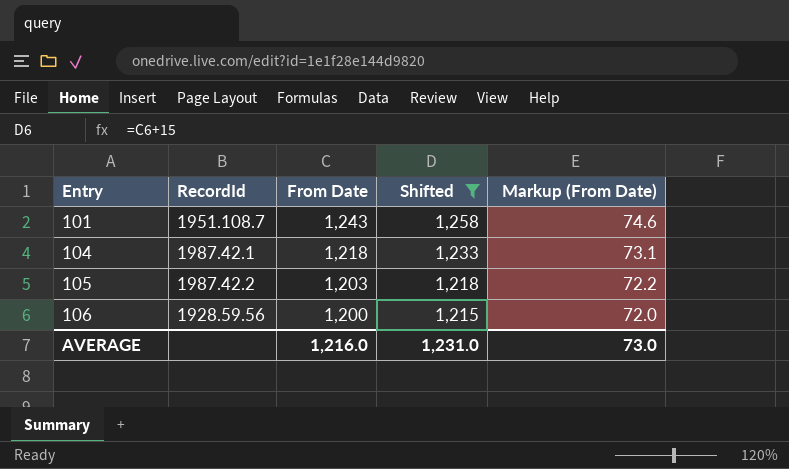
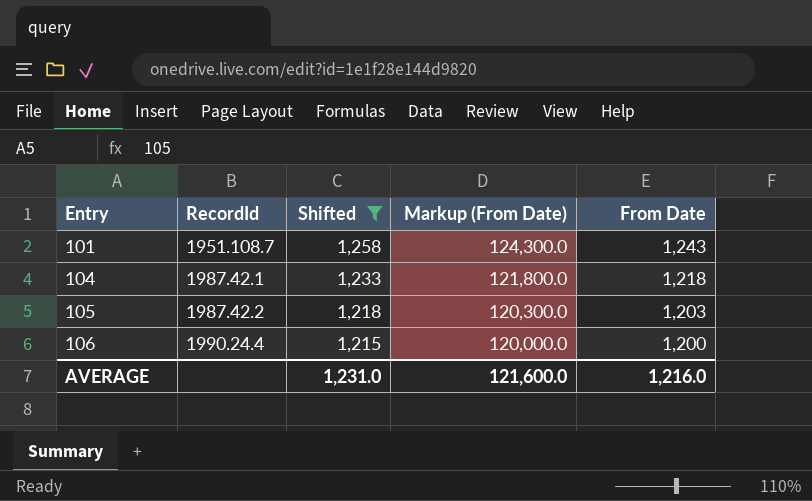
column Markup (From Date) | formula: [From Date] * 0.06 -> [From Date] * 100
column From Date | position: 3 -> 5
106 | RecordId: 1928.59.56 -> 1990.24.4
AVERAGE | Markup (From Date): 73.0 -> 121,600.0

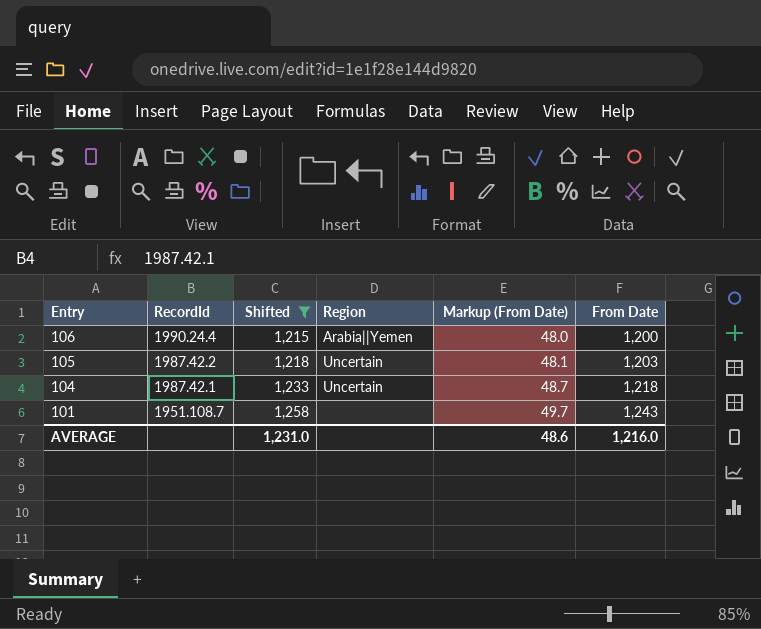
row order: Entry ascending -> Entry descending
column Region | position: none -> 4
column Markup (From Date) | formula: [From Date] * 100 -> [From Date] * 0.04
AVERAGE | Markup (From Date): 121,600.0 -> 48.6

